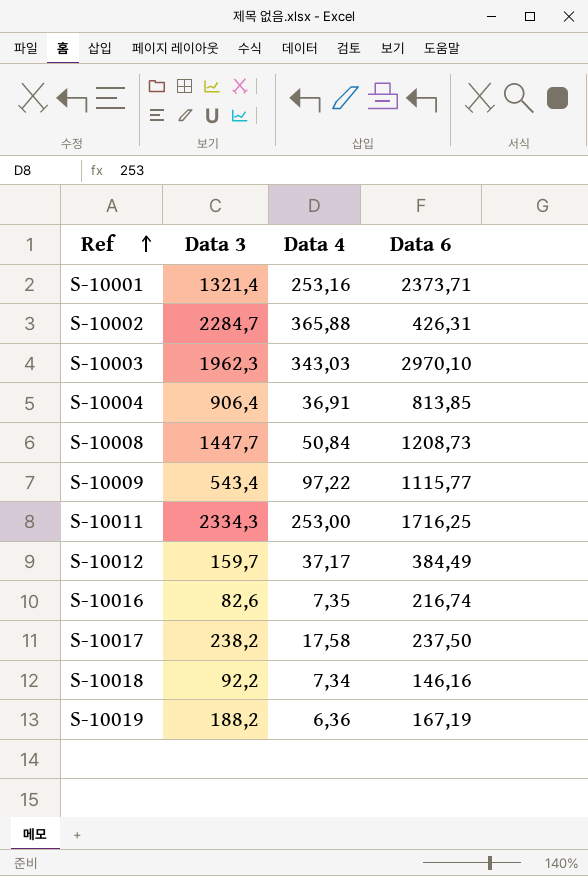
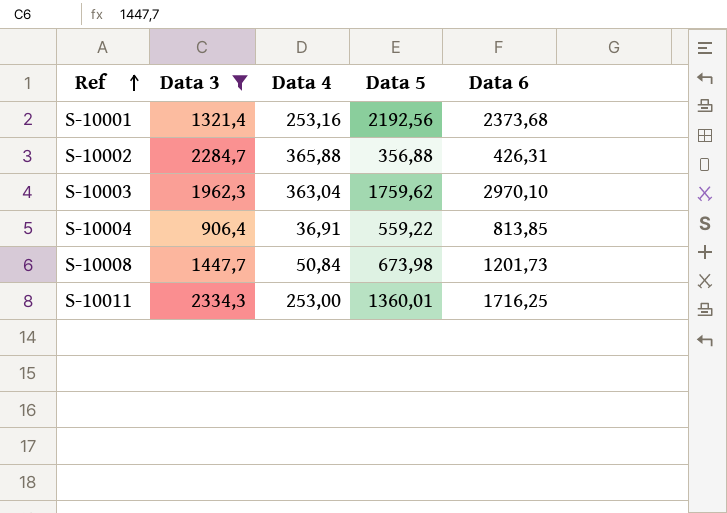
filter: none -> Data 3 >= 906,4
column Data 5 | position: none -> 4
S-10001 | Data 6: 2373,71 -> 2373,68
S-10003 | Data 4: 343,03 -> 363,04
S-10008 | Data 6: 1208,73 -> 1201,73

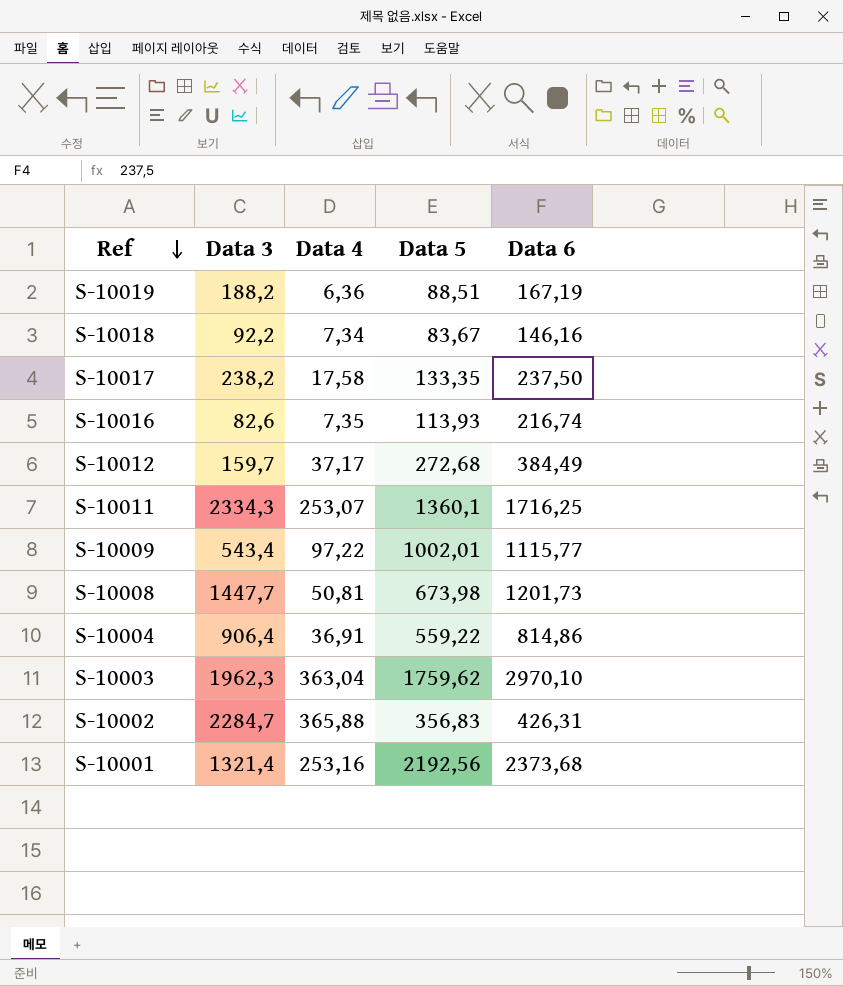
filter: Data 3 >= 906,4 -> none
row order: Ref ascending -> Ref descending
S-10011 | Data 4: 253,00 -> 253,07
S-10011 | Data 5: 1360,01 -> 1360,1
S-10008 | Data 4: 50,84 -> 50,81
S-10004 | Data 6: 813,85 -> 814,86
S-10002 | Data 5: 356,88 -> 356,83

